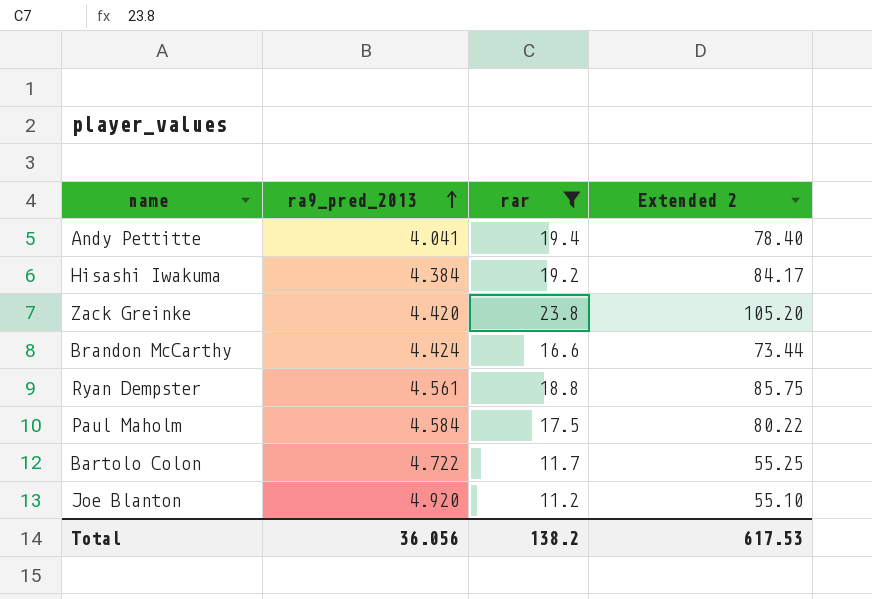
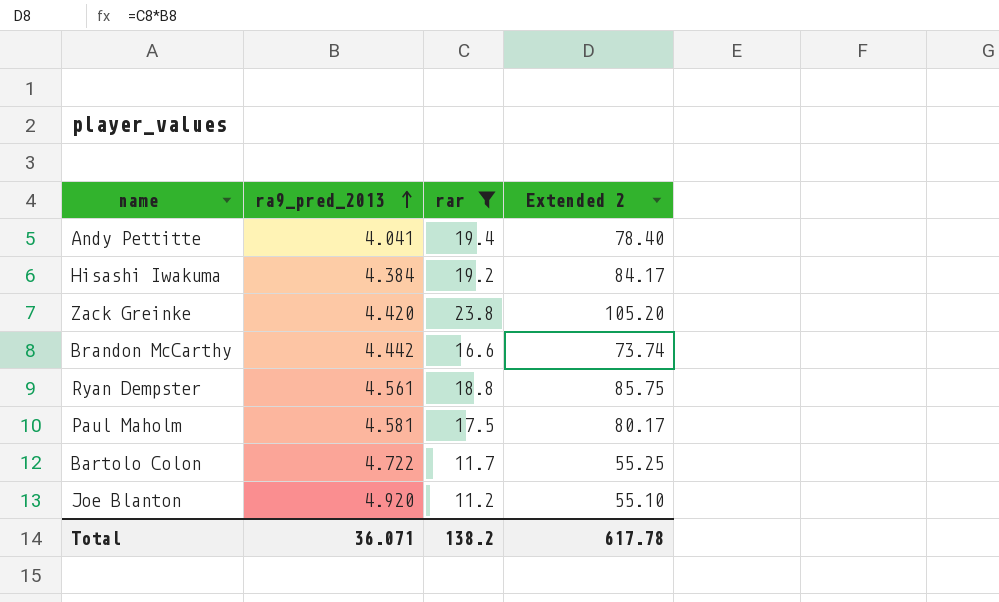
Brandon McCarthy | ra9_pred_2013: 4.424 -> 4.442
Brandon McCarthy | Extended 2: 73.44 -> 73.74
Paul Maholm | ra9_pred_2013: 4.584 -> 4.581
Paul Maholm | Extended 2: 80.22 -> 80.17
Total | ra9_pred_2013: 36.056 -> 36.071
Total | Extended 2: 617.53 -> 617.78

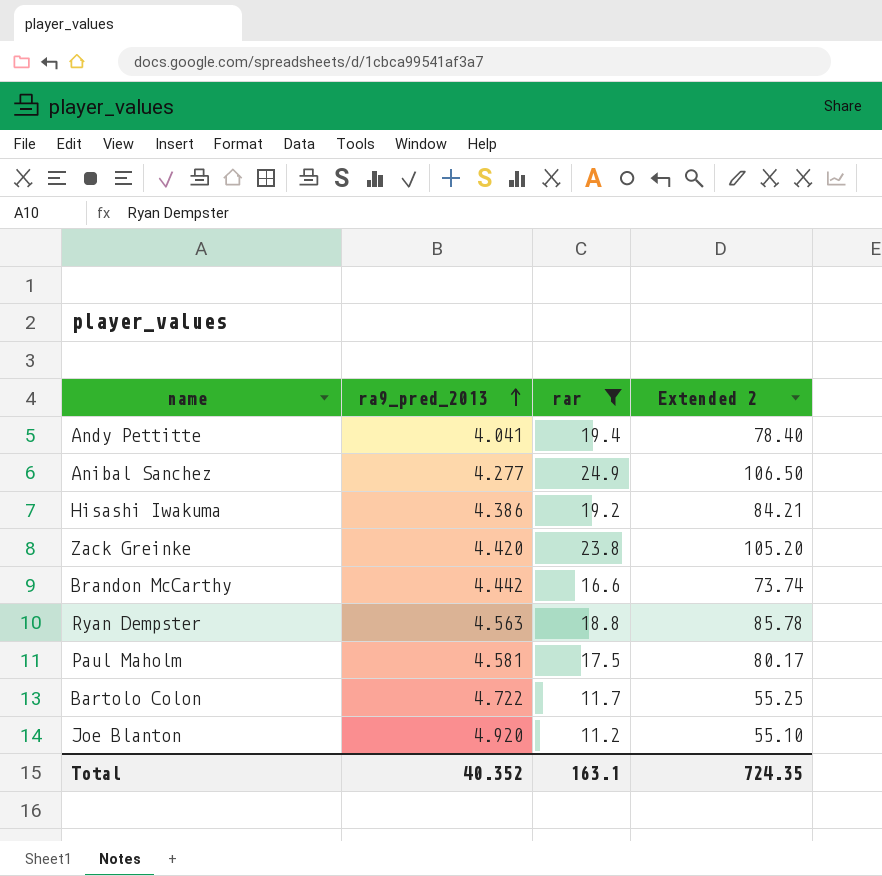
row Anibal Sanchez: none -> 4.277 | 24.9 | 106.50
Hisashi Iwakuma | ra9_pred_2013: 4.384 -> 4.386
Hisashi Iwakuma | Extended 2: 84.17 -> 84.21
Ryan Dempster | ra9_pred_2013: 4.561 -> 4.563
Ryan Dempster | Extended 2: 85.75 -> 85.78
Total | ra9_pred_2013: 36.071 -> 40.352
Total | rar: 138.2 -> 163.1
Total | Extended 2: 617.78 -> 724.35

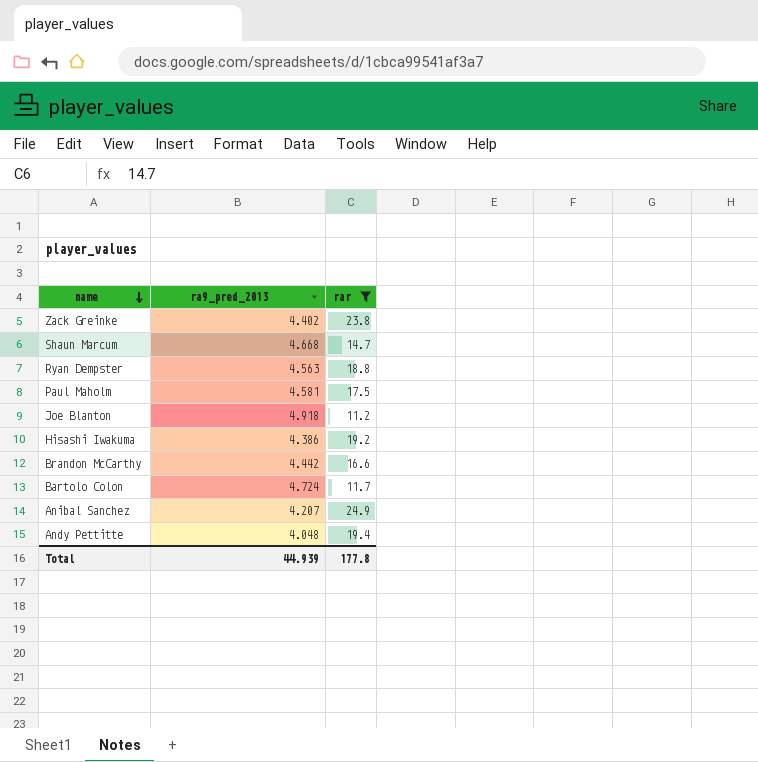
row order: ra9_pred_2013 ascending -> name descending
column Extended 2 | formula: [ra9_pred_2013] * [rar] -> none
Zack Greinke | ra9_pred_2013: 4.420 -> 4.402
row Shaun Marcum: none -> 4.668 | 14.7
Joe Blanton | ra9_pred_2013: 4.920 -> 4.918
Bartolo Colon | ra9_pred_2013: 4.722 -> 4.724
Anibal Sanchez | ra9_pred_2013: 4.277 -> 4.207
Andy Pettitte | ra9_pred_2013: 4.041 -> 4.048
Total | ra9_pred_2013: 40.352 -> 44.939
Total | rar: 163.1 -> 177.8

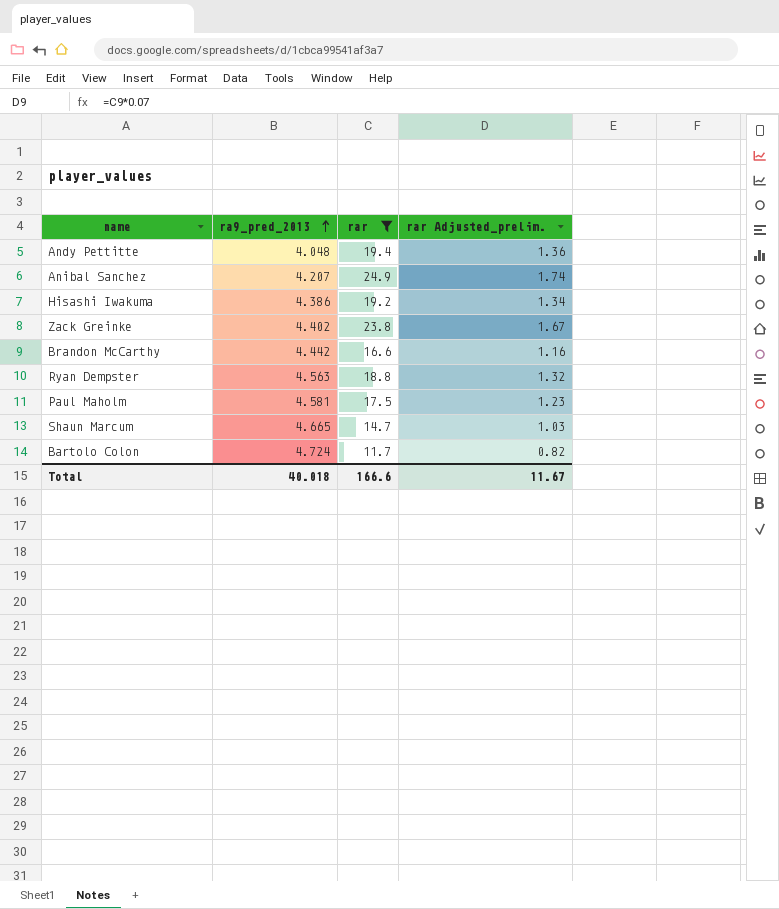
row order: name descending -> ra9_pred_2013 ascending
column rar Adjusted_prelim. | formula: none -> [rar] * 0.07
row Joe Blanton: 4.918 | 11.2 -> none
Shaun Marcum | ra9_pred_2013: 4.668 -> 4.665
Total | ra9_pred_2013: 44.939 -> 40.018
Total | rar: 177.8 -> 166.6

